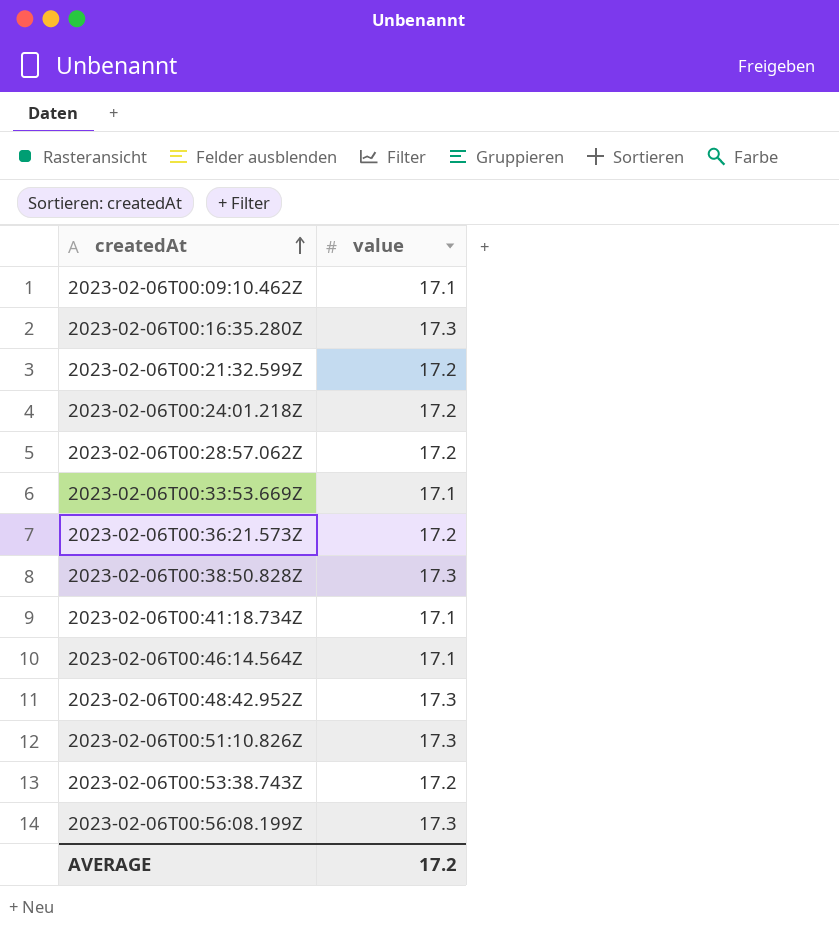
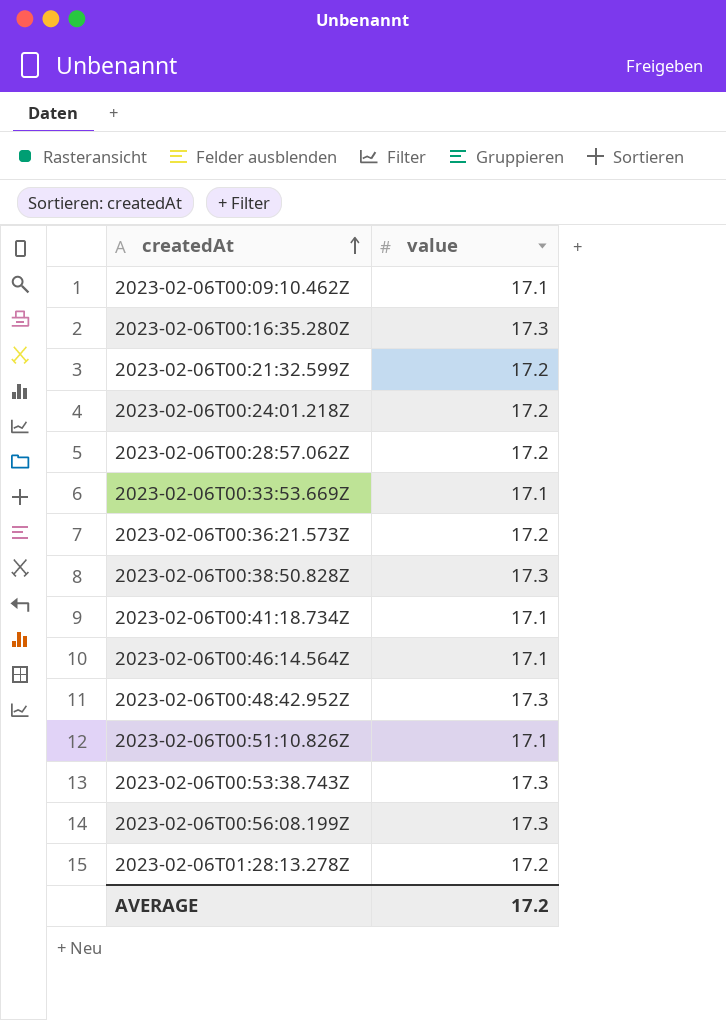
2023-02-06T00:51:10.826Z | value: 17.3 -> 17.1
2023-02-06T00:53:38.743Z | value: 17.2 -> 17.3
row 2023-02-06T01:28:13.278Z: none -> 17.2

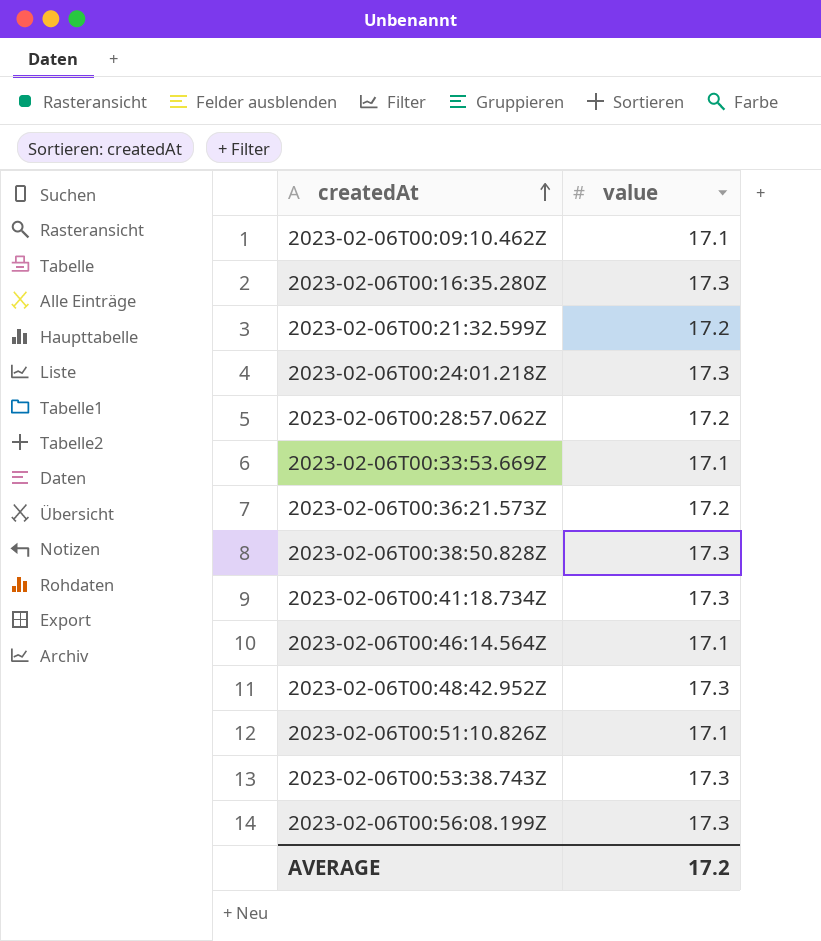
row 2023-02-06T01:28:13.278Z: 17.2 -> none
2023-02-06T00:24:01.218Z | value: 17.2 -> 17.3
2023-02-06T00:41:18.734Z | value: 17.1 -> 17.3

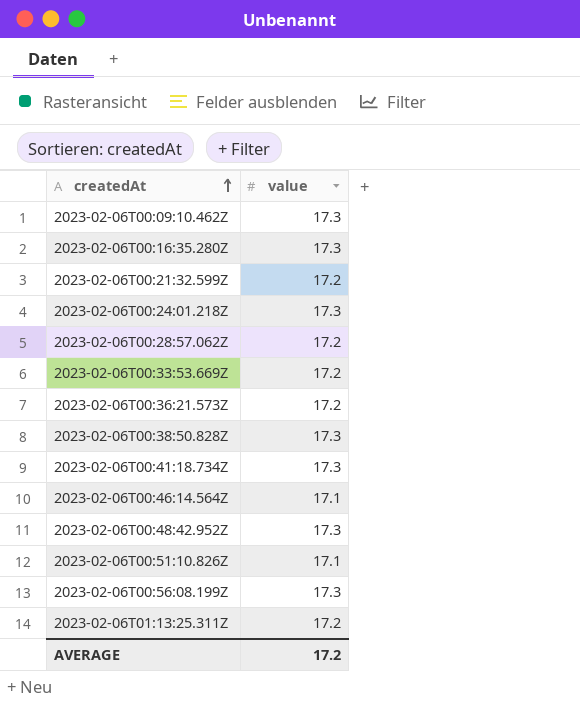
row 2023-02-06T00:53:38.743Z: 17.3 -> none
2023-02-06T00:09:10.462Z | value: 17.1 -> 17.3
2023-02-06T00:33:53.669Z | value: 17.1 -> 17.2
row 2023-02-06T01:13:25.311Z: none -> 17.2

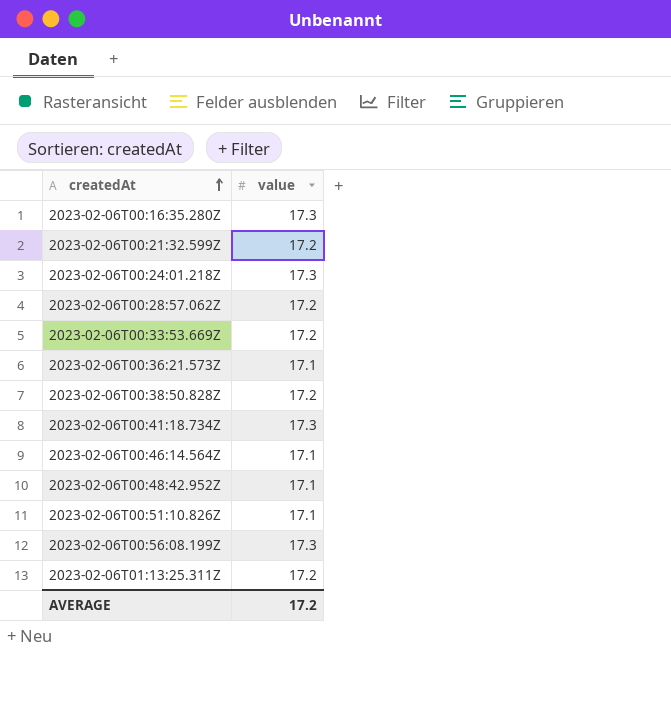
row 2023-02-06T00:09:10.462Z: 17.3 -> none
2023-02-06T00:36:21.573Z | value: 17.2 -> 17.1
2023-02-06T00:38:50.828Z | value: 17.3 -> 17.2
2023-02-06T00:48:42.952Z | value: 17.3 -> 17.1

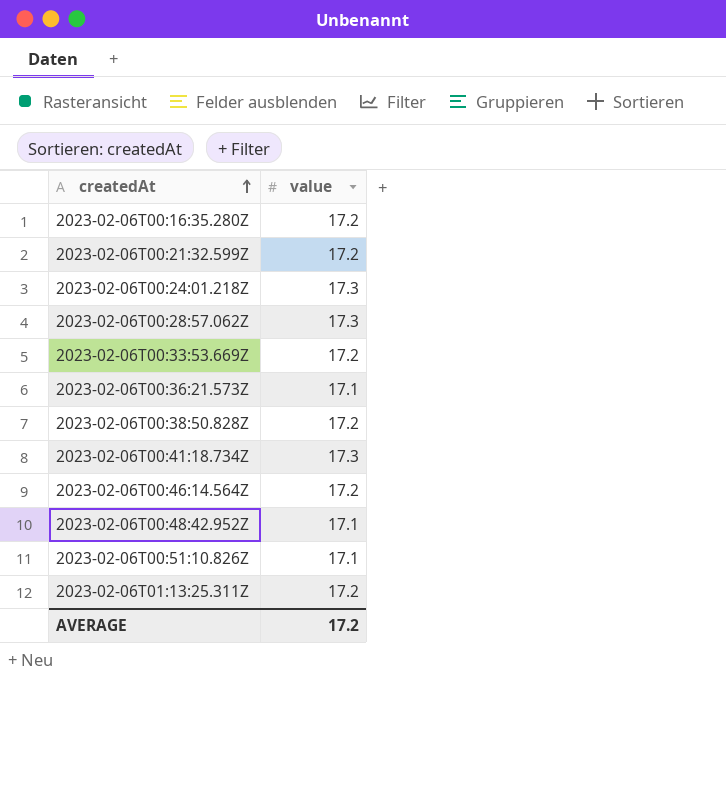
row 2023-02-06T00:56:08.199Z: 17.3 -> none
2023-02-06T00:16:35.280Z | value: 17.3 -> 17.2
2023-02-06T00:28:57.062Z | value: 17.2 -> 17.3
2023-02-06T00:46:14.564Z | value: 17.1 -> 17.2

